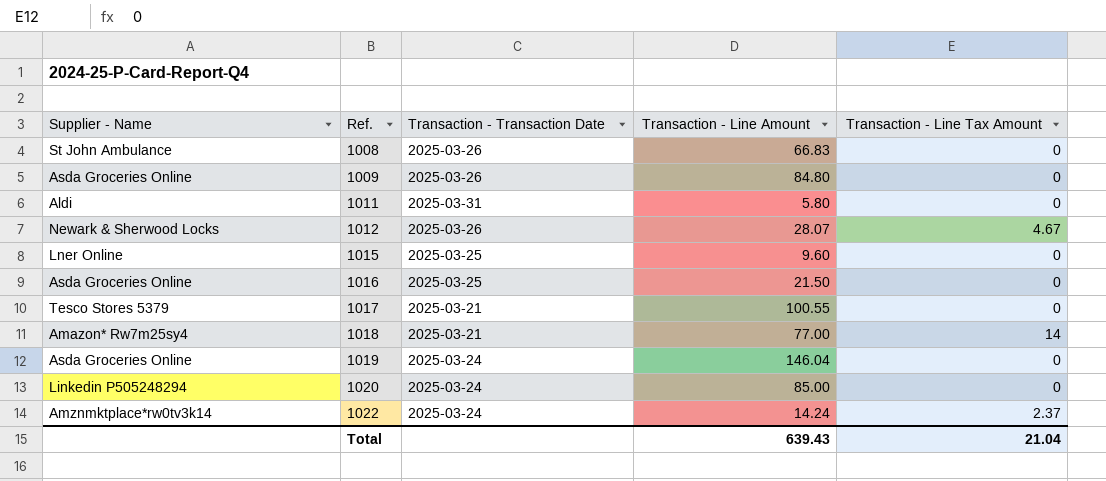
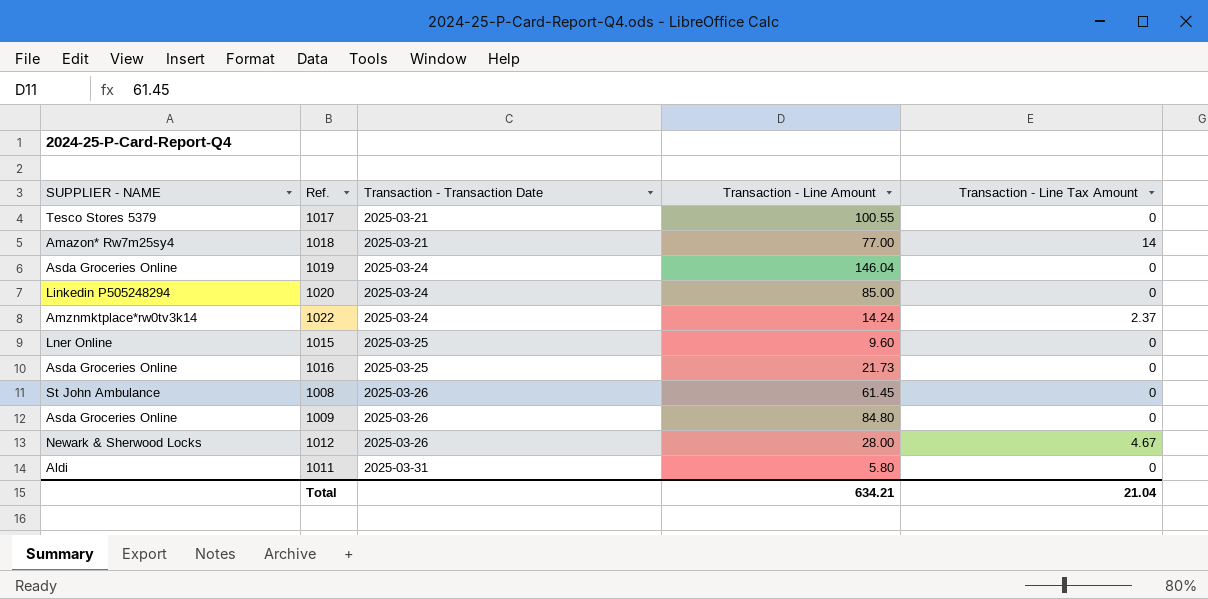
row order: Ref. ascending -> Transaction - Transaction Date ascending
column name: Supplier - Name -> SUPPLIER - NAME
1016 | Transaction - Line Amount: 21.50 -> 21.73
1008 | Transaction - Line Amount: 66.83 -> 61.45
1012 | Transaction - Line Amount: 28.07 -> 28.00
Total | Transaction - Line Amount: 639.43 -> 634.21

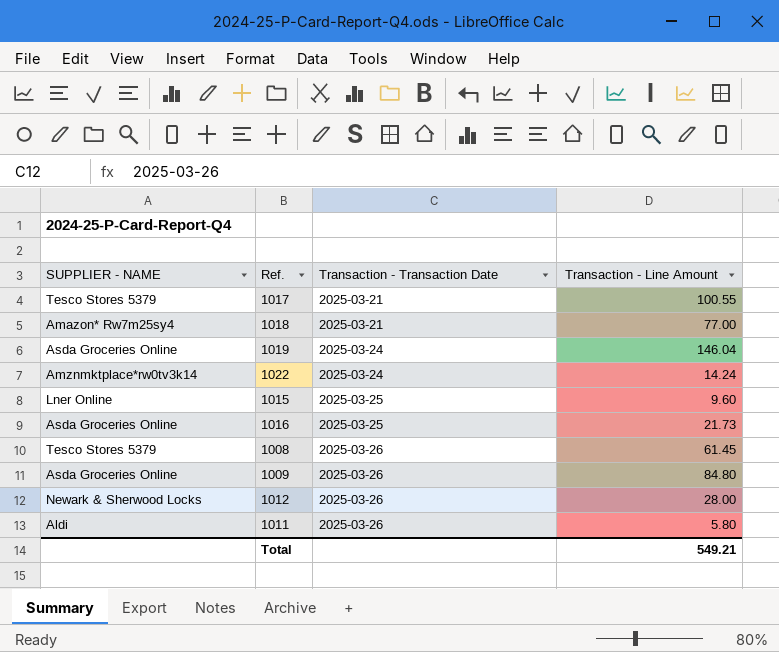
column Transaction - Line Tax Amount | position: 5 -> none
row 1020: Linkedin P505248294 | 2025-03-24 | 85.00 | 0 -> none
1008 | SUPPLIER - NAME: St John Ambulance -> Tesco Stores 5379
1011 | Transaction - Transaction Date: 2025-03-31 -> 2025-03-26
Total | Transaction - Line Amount: 634.21 -> 549.21

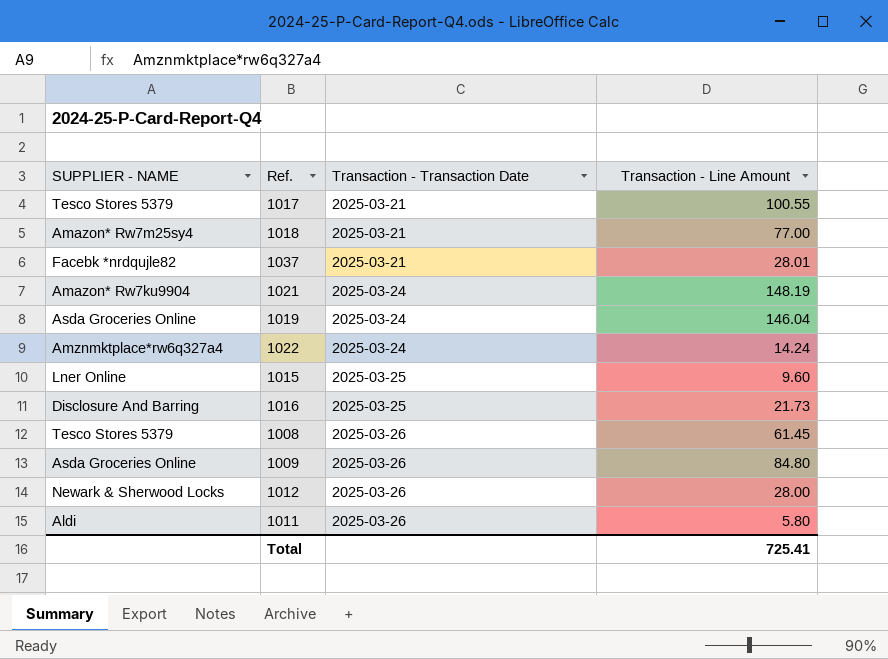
row 1037: none -> Facebk *nrdqujle82 | 2025-03-21 | 28.01
row 1021: none -> Amazon* Rw7ku9904 | 2025-03-24 | 148.19
1022 | SUPPLIER - NAME: Amznmktplace*rw0tv3k14 -> Amznmktplace*rw6q327a4
1016 | SUPPLIER - NAME: Asda Groceries Online -> Disclosure And Barring
Total | Transaction - Line Amount: 549.21 -> 725.41

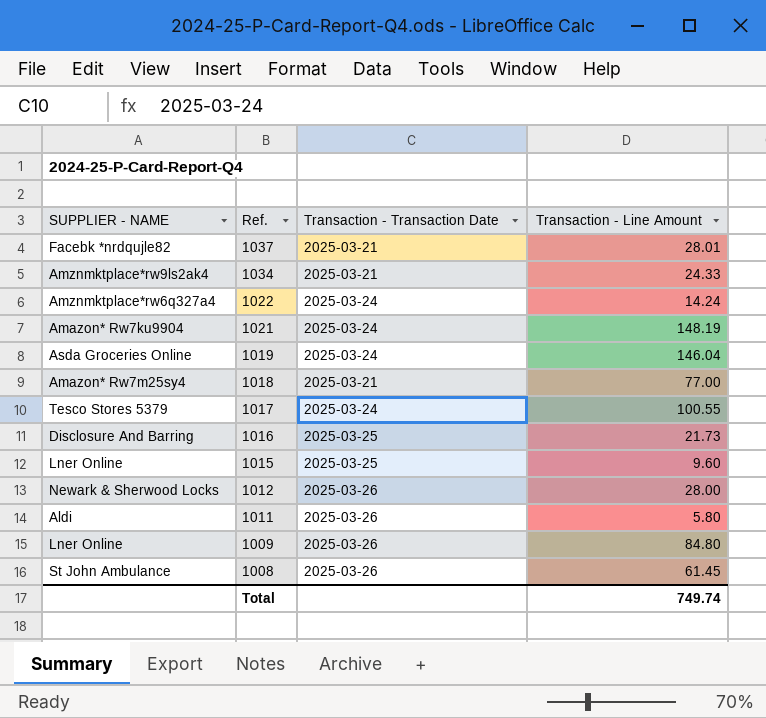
row order: Transaction - Transaction Date ascending -> Ref. descending
row 1034: none -> Amznmktplace*rw9ls2ak4 | 2025-03-21 | 24.33
1017 | Transaction - Transaction Date: 2025-03-21 -> 2025-03-24
1009 | SUPPLIER - NAME: Asda Groceries Online -> Lner Online
1008 | SUPPLIER - NAME: Tesco Stores 5379 -> St John Ambulance
Total | Transaction - Line Amount: 725.41 -> 749.74

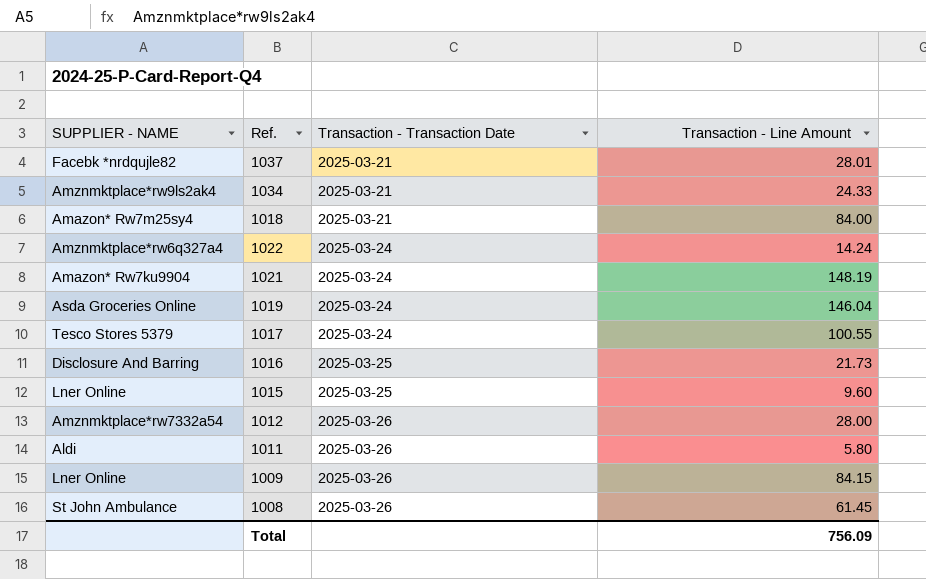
row order: Ref. descending -> Transaction - Transaction Date ascending
1018 | Transaction - Line Amount: 77.00 -> 84.00
1012 | SUPPLIER - NAME: Newark & Sherwood Locks -> Amznmktplace*rw7332a54
1009 | Transaction - Line Amount: 84.80 -> 84.15
Total | Transaction - Line Amount: 749.74 -> 756.09

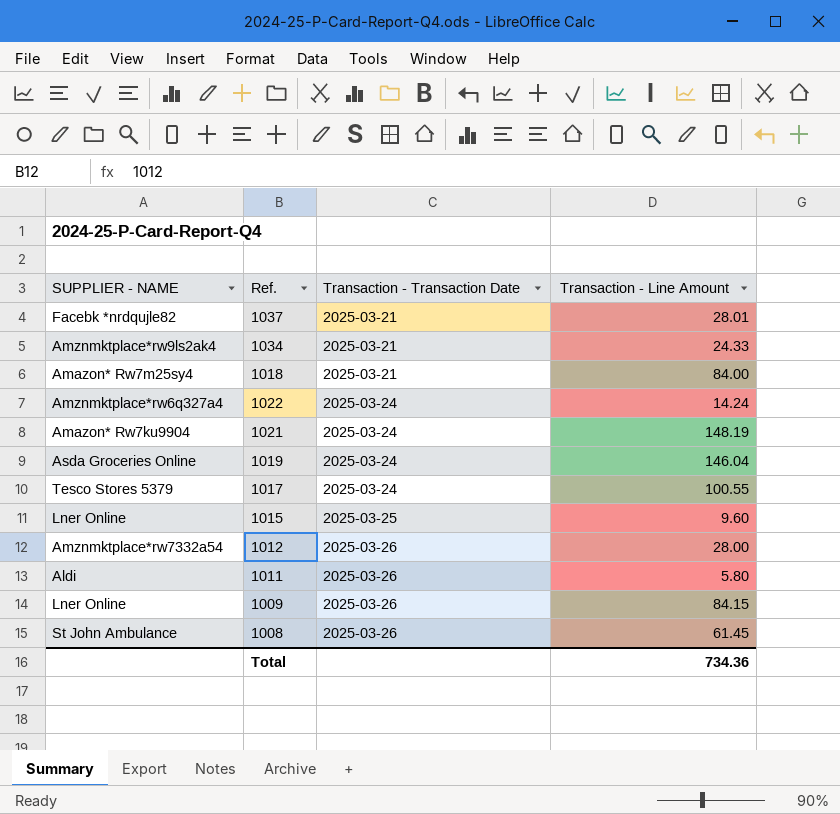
row 1016: Disclosure And Barring | 2025-03-25 | 21.73 -> none
Total | Transaction - Line Amount: 756.09 -> 734.36

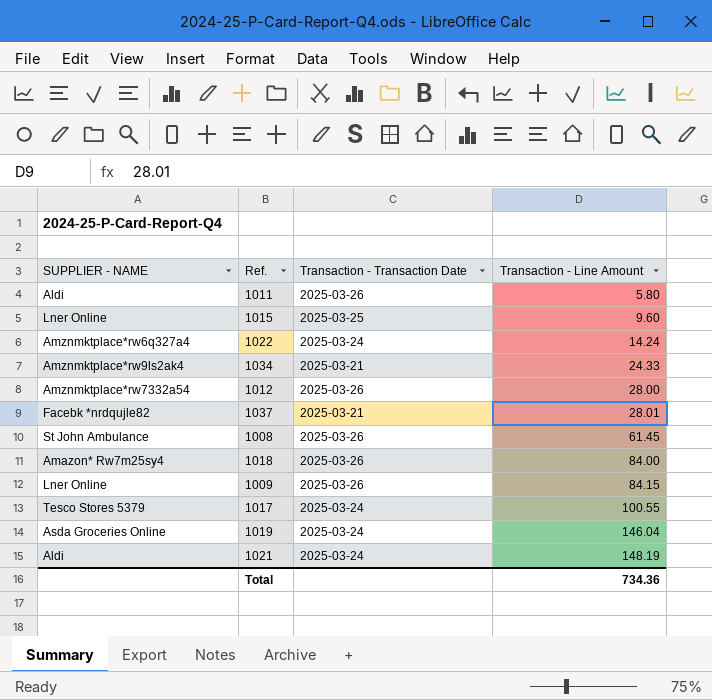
row order: Transaction - Transaction Date ascending -> Transaction - Line Amount ascending
1018 | Transaction - Transaction Date: 2025-03-21 -> 2025-03-26
1021 | SUPPLIER - NAME: Amazon* Rw7ku9904 -> Aldi

